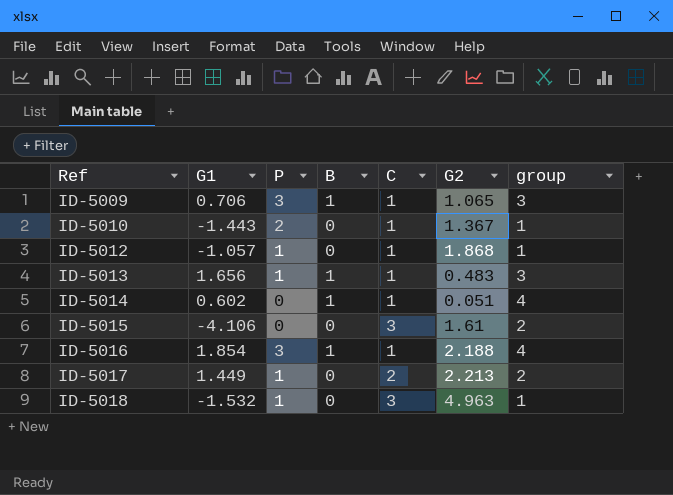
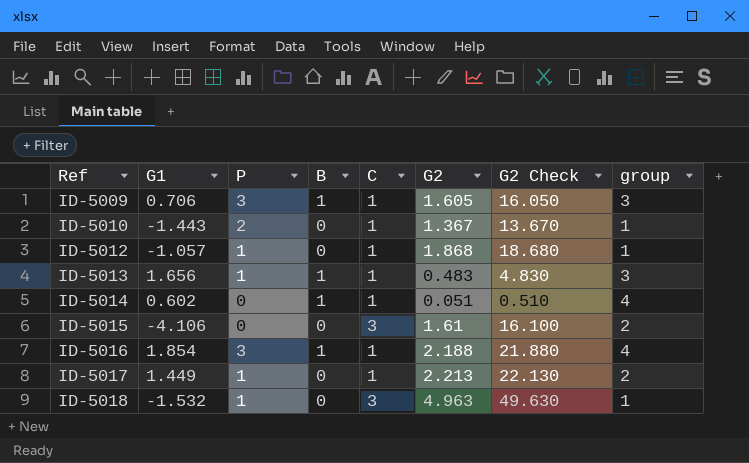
column G2 Check | formula: none -> [G2] * 10
ID-5009 | G2: 1.065 -> 1.605
ID-5017 | C: 2 -> 1

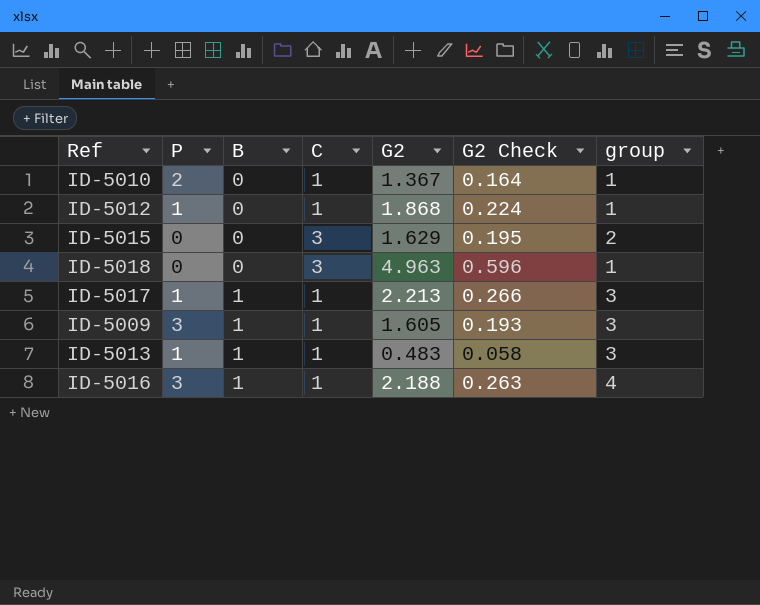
row order: Ref ascending -> B ascending
column G1 | position: 2 -> none
column G2 Check | formula: [G2] * 10 -> [G2] * 0.12
row ID-5014: 0.602 | 0 | 1 | 1 | 0.051 | 0.510 | 4 -> none
ID-5015 | G2: 1.61 -> 1.629
ID-5018 | P: 1 -> 0
ID-5017 | B: 0 -> 1
ID-5017 | group: 2 -> 3

